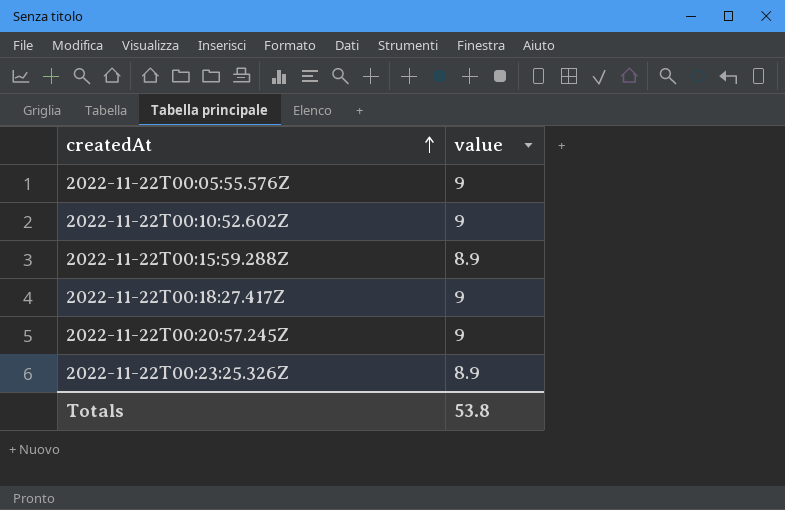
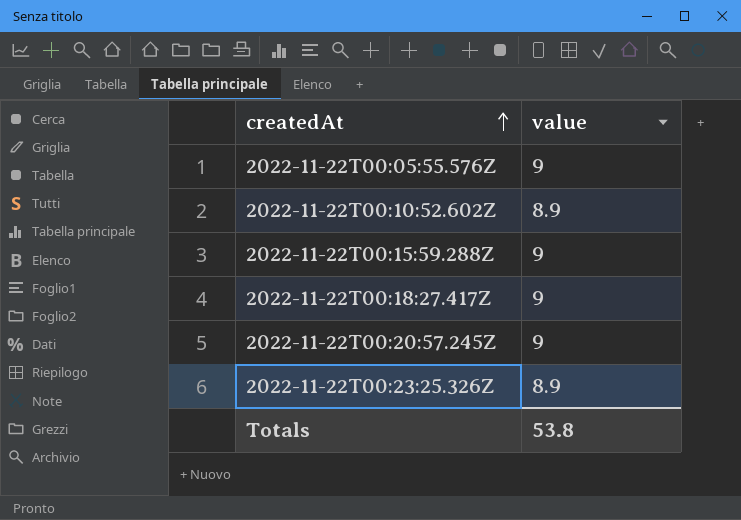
2022-11-22T00:10:52.602Z | value: 9 -> 8.9
2022-11-22T00:15:59.288Z | value: 8.9 -> 9

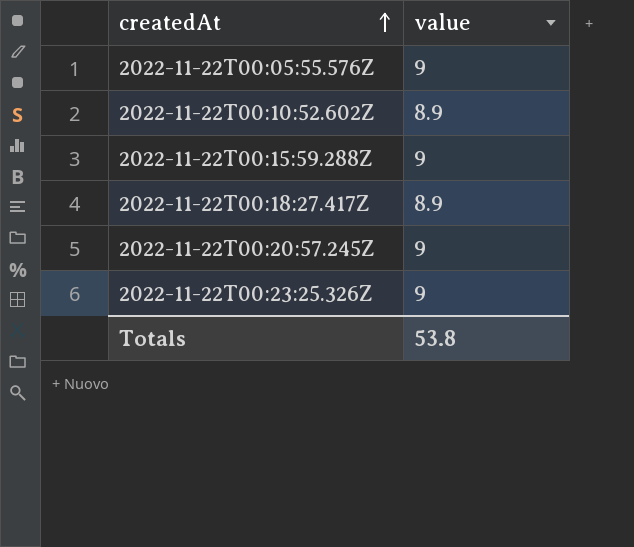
2022-11-22T00:18:27.417Z | value: 9 -> 8.9
2022-11-22T00:23:25.326Z | value: 8.9 -> 9

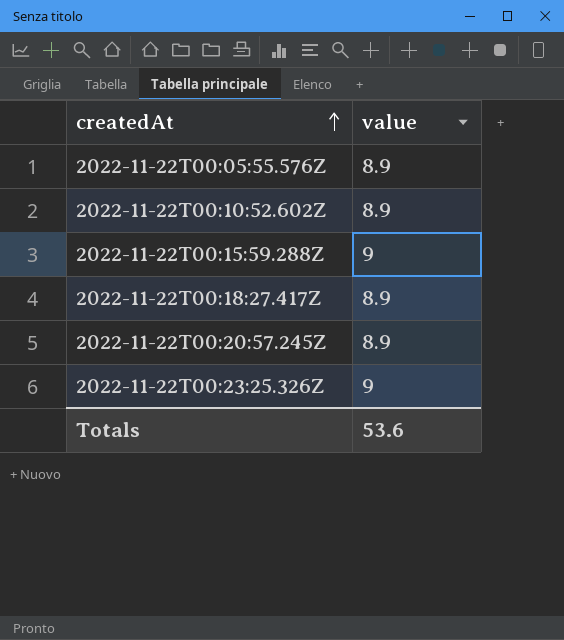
2022-11-22T00:05:55.576Z | value: 9 -> 8.9
2022-11-22T00:20:57.245Z | value: 9 -> 8.9
Totals | value: 53.8 -> 53.6

